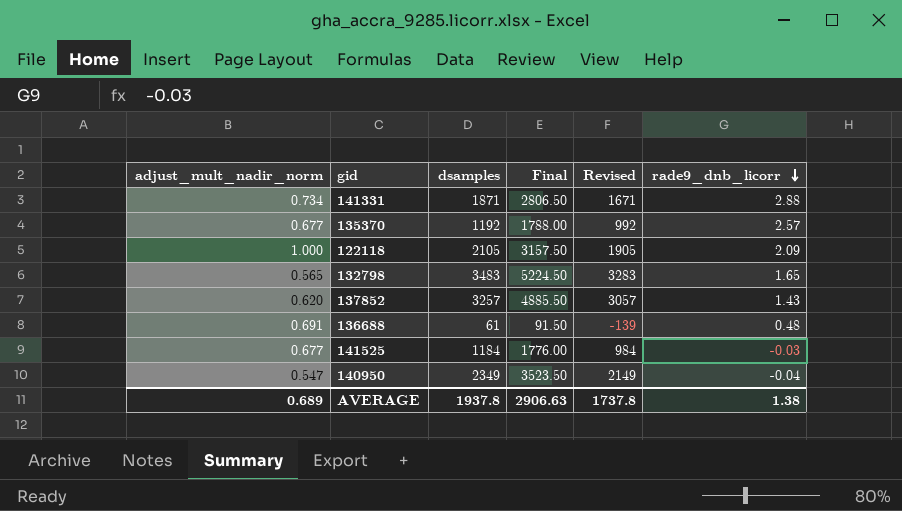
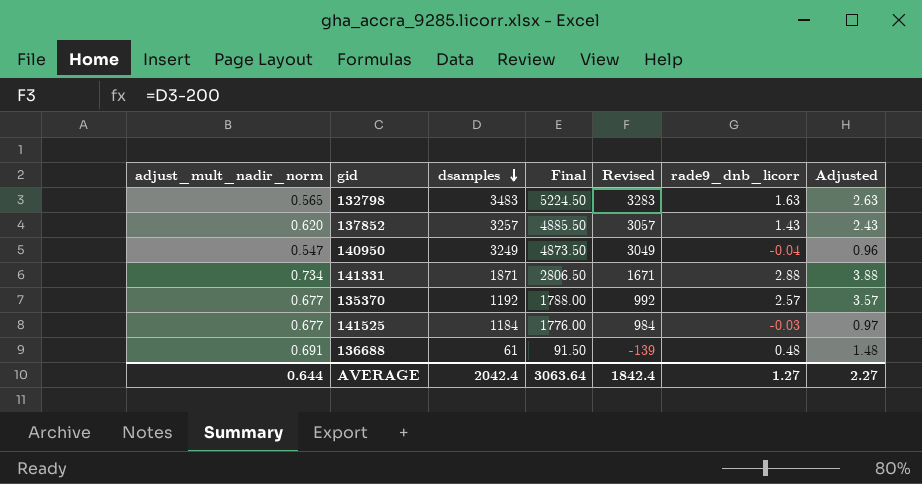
row order: rade9_dnb_licorr descending -> dsamples descending
column Adjusted | formula: none -> [rade9_dnb_licorr] + 1
row 122118: 1.000 | 2105 | 3157.50 | 1905 | 2.09 -> none
132798 | rade9_dnb_licorr: 1.65 -> 1.63
140950 | dsamples: 2349 -> 3249
140950 | Final: 3523.50 -> 4873.50
140950 | Revised: 2149 -> 3049
AVERAGE | adjust_mult_nadir_norm: 0.689 -> 0.644
AVERAGE | dsamples: 1937.8 -> 2042.4
AVERAGE | Final: 2906.63 -> 3063.64
AVERAGE | Revised: 1737.8 -> 1842.4
AVERAGE | rade9_dnb_licorr: 1.38 -> 1.27

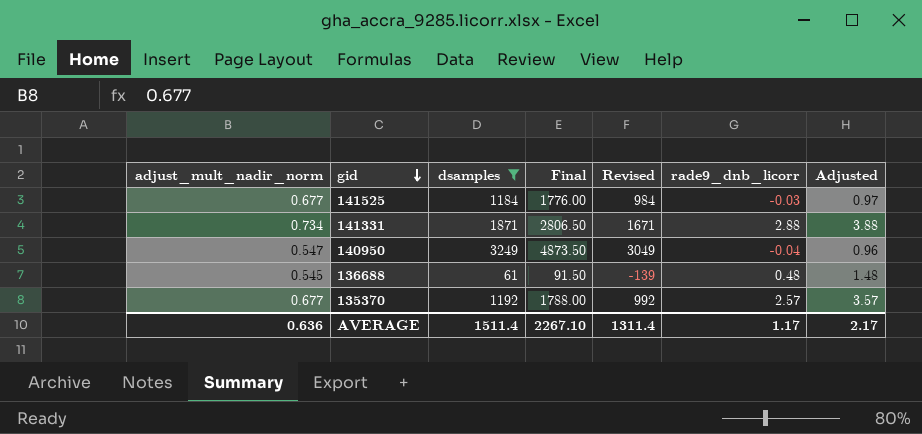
filter: none -> dsamples <= 3249
row order: dsamples descending -> gid descending
136688 | adjust_mult_nadir_norm: 0.691 -> 0.545
AVERAGE | adjust_mult_nadir_norm: 0.644 -> 0.636
AVERAGE | dsamples: 2042.4 -> 1511.4
AVERAGE | Final: 3063.64 -> 2267.10
AVERAGE | Revised: 1842.4 -> 1311.4
AVERAGE | rade9_dnb_licorr: 1.27 -> 1.17
AVERAGE | Adjusted: 2.27 -> 2.17

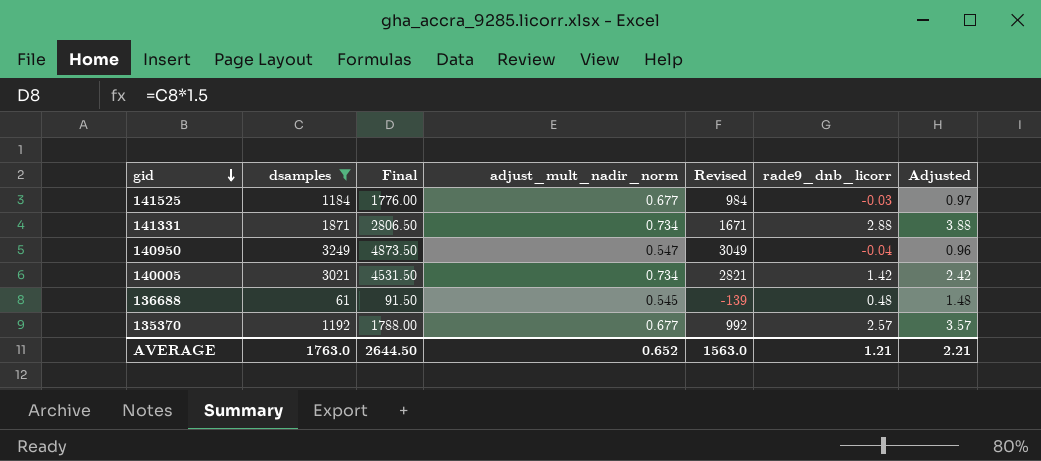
column adjust_mult_nadir_norm | position: 1 -> 4
row 140005: none -> 3021 | 4531.50 | 0.734 | 2821 | 1.42 | 2.42
AVERAGE | dsamples: 1511.4 -> 1763.0
AVERAGE | Final: 2267.10 -> 2644.50
AVERAGE | adjust_mult_nadir_norm: 0.636 -> 0.652
AVERAGE | Revised: 1311.4 -> 1563.0
AVERAGE | rade9_dnb_licorr: 1.17 -> 1.21
AVERAGE | Adjusted: 2.17 -> 2.21

